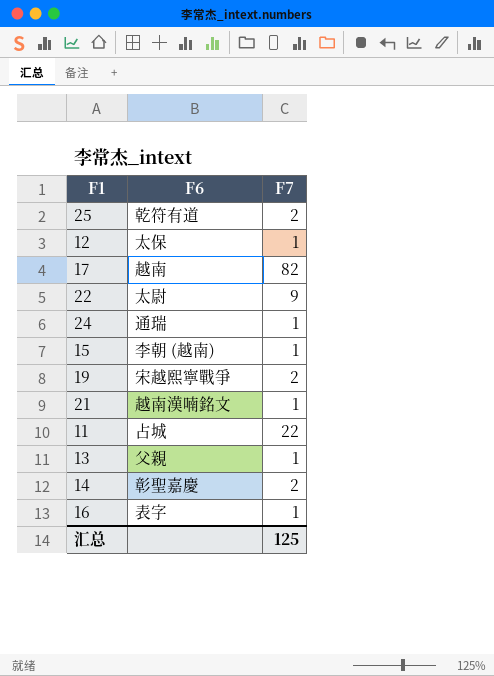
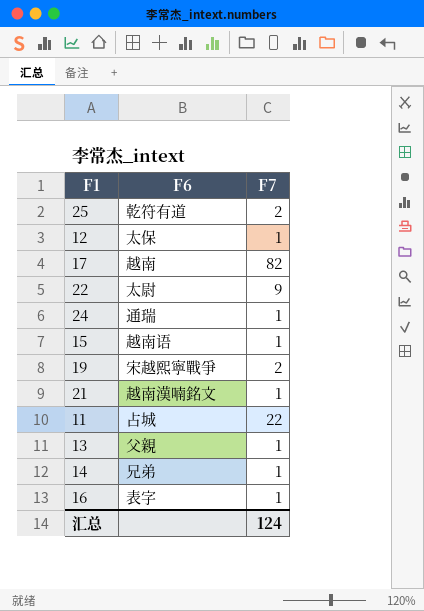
15 | F6: 李朝 (越南) -> 越南语
14 | F6: 彰聖嘉慶 -> 兄弟
14 | F7: 2 -> 1
汇总 | F7: 125 -> 124

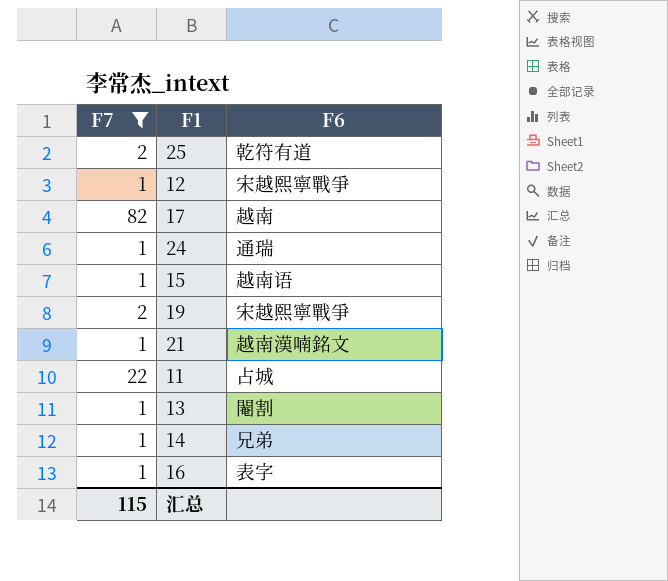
filter: none -> F7 != 9
column F7 | position: 3 -> 1
12 | F6: 太保 -> 宋越熙寧戰爭
13 | F6: 父親 -> 閹割
汇总 | F7: 124 -> 115

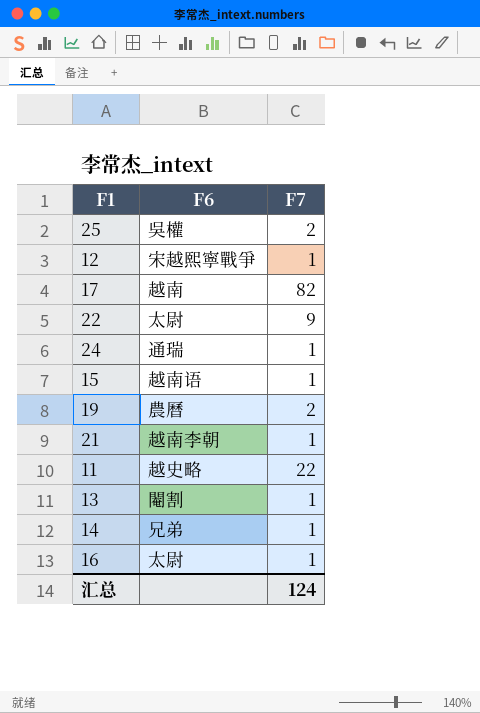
filter: F7 != 9 -> none
column F7 | position: 1 -> 3
25 | F6: 乾符有道 -> 吳權
19 | F6: 宋越熙寧戰爭 -> 農曆
21 | F6: 越南漢喃銘文 -> 越南李朝
11 | F6: 占城 -> 越史略
16 | F6: 表字 -> 太尉
汇总 | F7: 115 -> 124

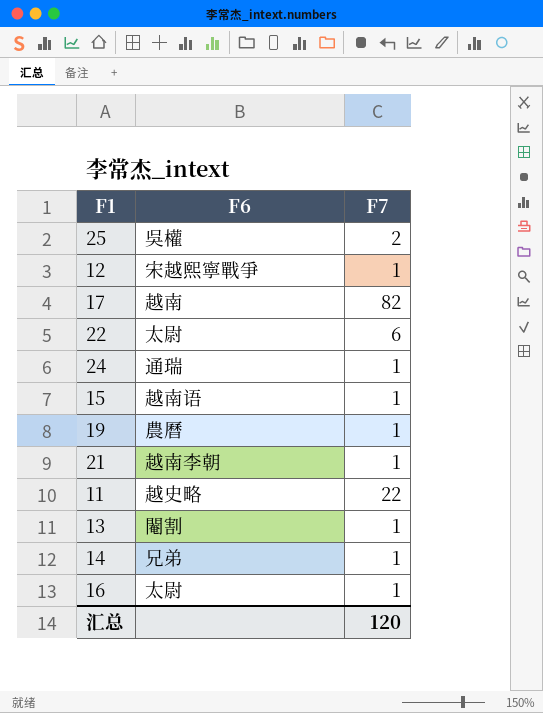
22 | F7: 9 -> 6
19 | F7: 2 -> 1
汇总 | F7: 124 -> 120

